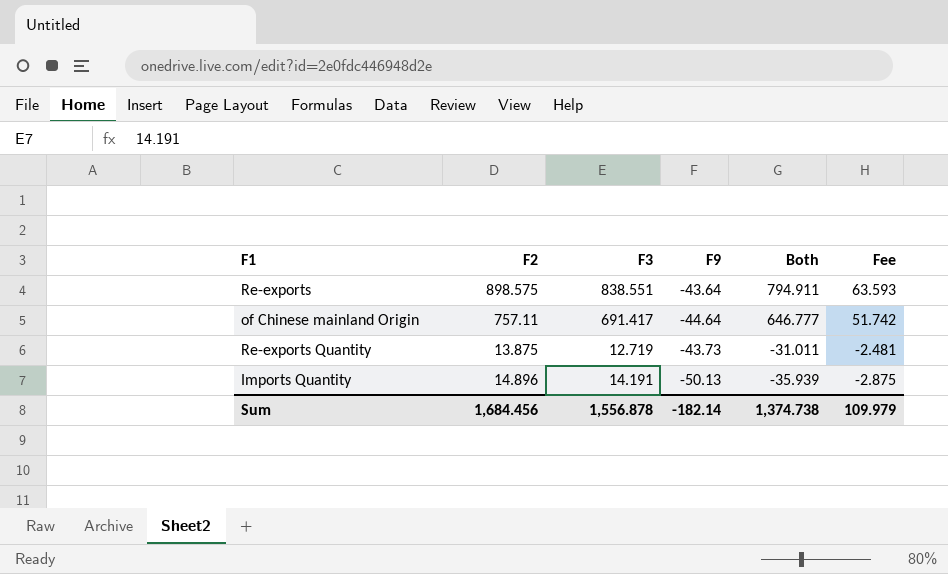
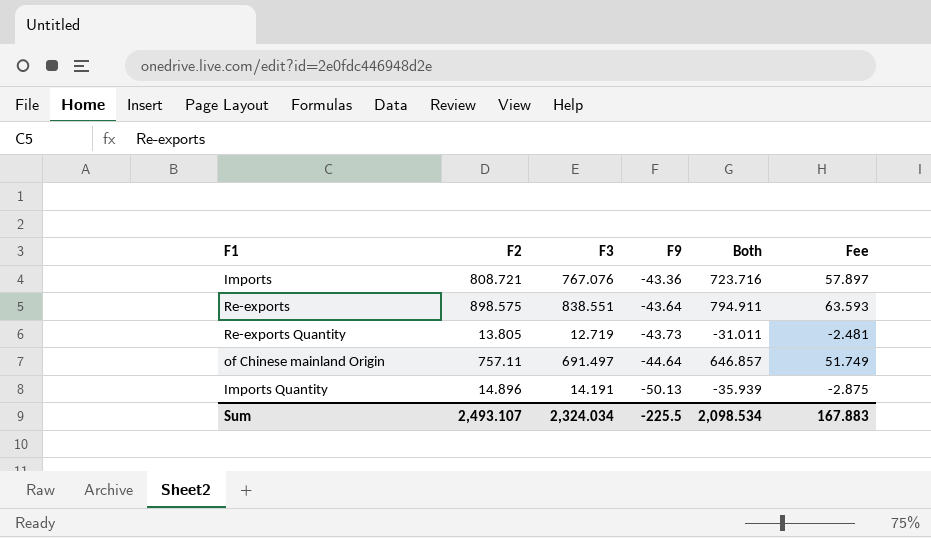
row order: Both descending -> F9 descending
row Imports: none -> 808.721 | 767.076 | -43.36 | 723.716 | 57.897
Re-exports Quantity | F2: 13.875 -> 13.805
of Chinese mainland Origin | F3: 691.417 -> 691.497
of Chinese mainland Origin | Both: 646.777 -> 646.857
of Chinese mainland Origin | Fee: 51.742 -> 51.749
Sum | F2: 1,684.456 -> 2,493.107
Sum | F3: 1,556.878 -> 2,324.034
Sum | F9: -182.14 -> -225.5
Sum | Both: 1,374.738 -> 2,098.534
Sum | Fee: 109.979 -> 167.883

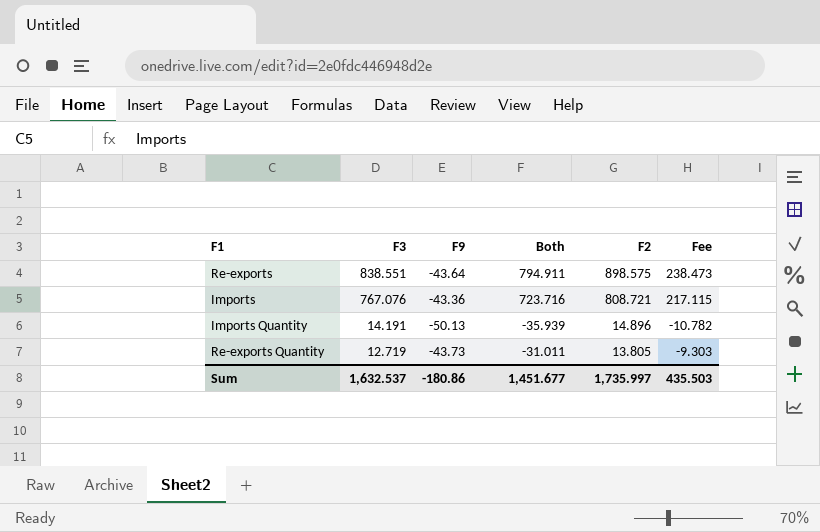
row order: F9 descending -> F3 descending
column F2 | position: 2 -> 5
column Fee | formula: [Both] * 0.08 -> [Both] * 0.3
row of Chinese mainland Origin: 757.11 | 691.497 | -44.64 | 646.857 | 51.749 -> none
Sum | F3: 2,324.034 -> 1,632.537
Sum | F9: -225.5 -> -180.86
Sum | Both: 2,098.534 -> 1,451.677
Sum | F2: 2,493.107 -> 1,735.997
Sum | Fee: 167.883 -> 435.503

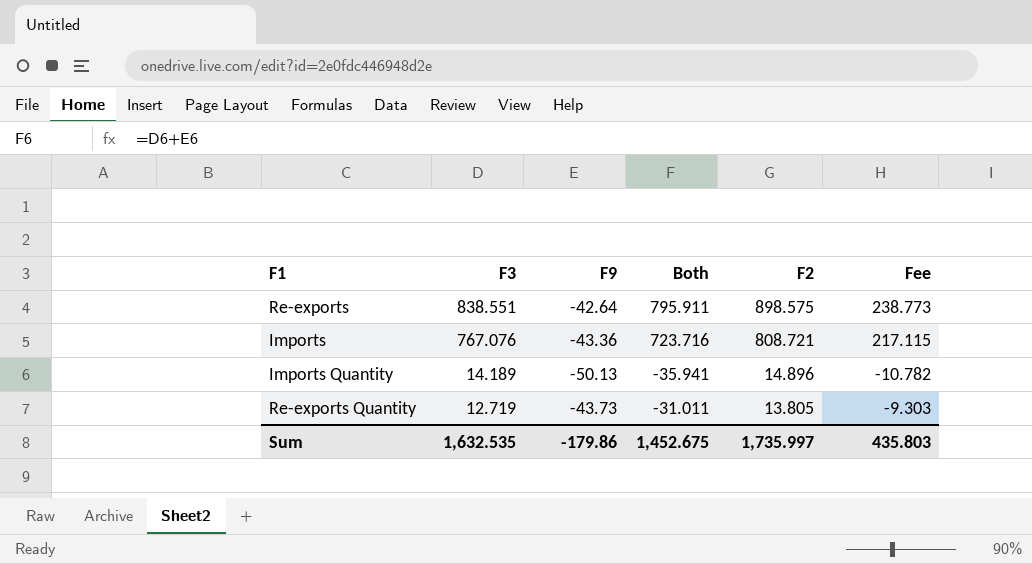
Re-exports | F9: -43.64 -> -42.64
Re-exports | Both: 794.911 -> 795.911
Re-exports | Fee: 238.473 -> 238.773
Imports Quantity | F3: 14.191 -> 14.189
Imports Quantity | Both: -35.939 -> -35.941
Sum | F3: 1,632.537 -> 1,632.535
Sum | F9: -180.86 -> -179.86
Sum | Both: 1,451.677 -> 1,452.675
Sum | Fee: 435.503 -> 435.803

